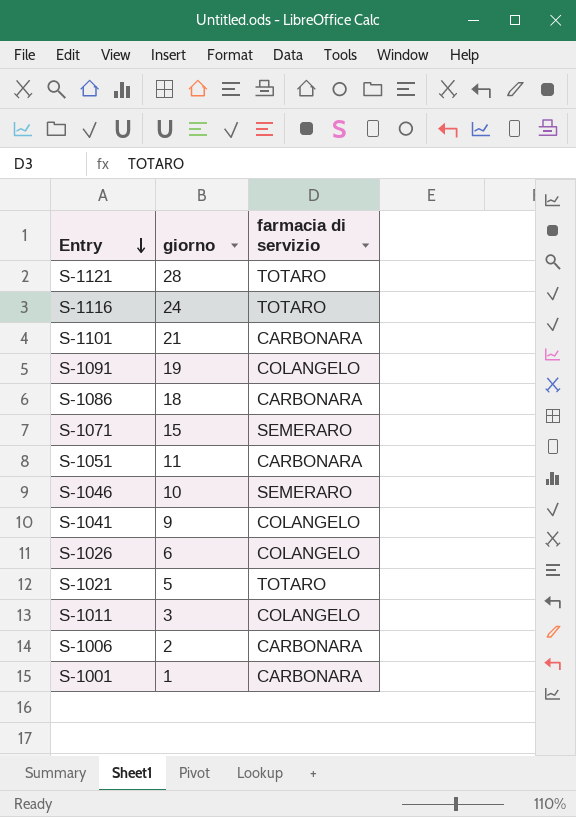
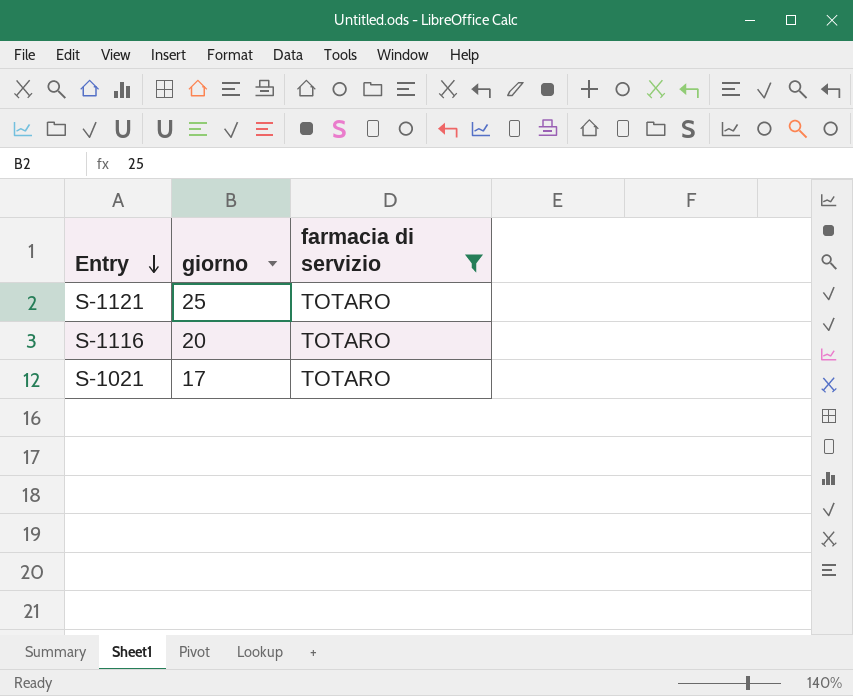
filter: none -> farmacia di servizio = TOTARO
S-1121 | giorno: 28 -> 25
S-1116 | giorno: 24 -> 20
S-1021 | giorno: 5 -> 17

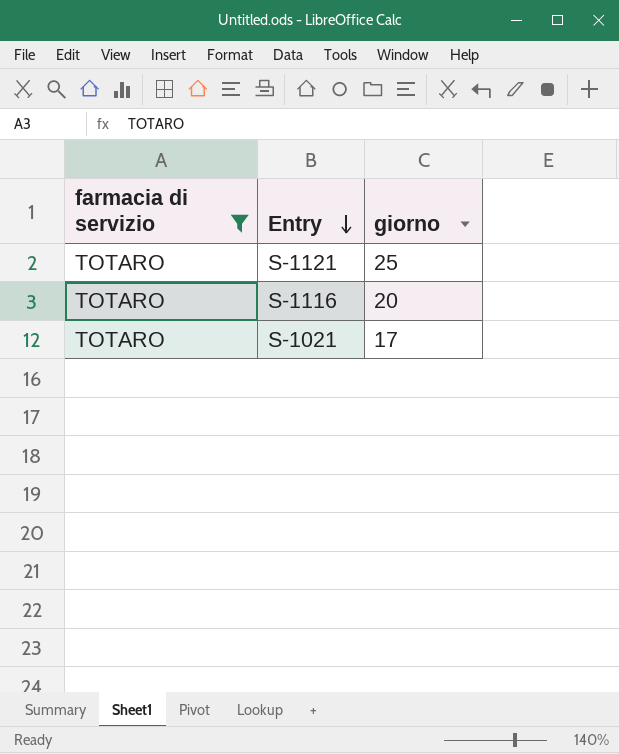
column farmacia di servizio | position: 3 -> 1

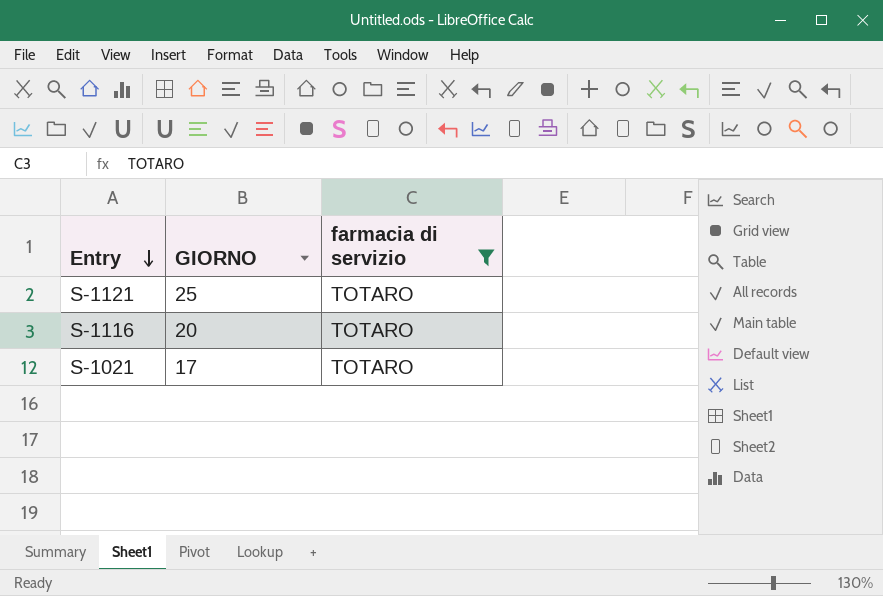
column name: giorno -> GIORNO
column farmacia di servizio | position: 1 -> 3

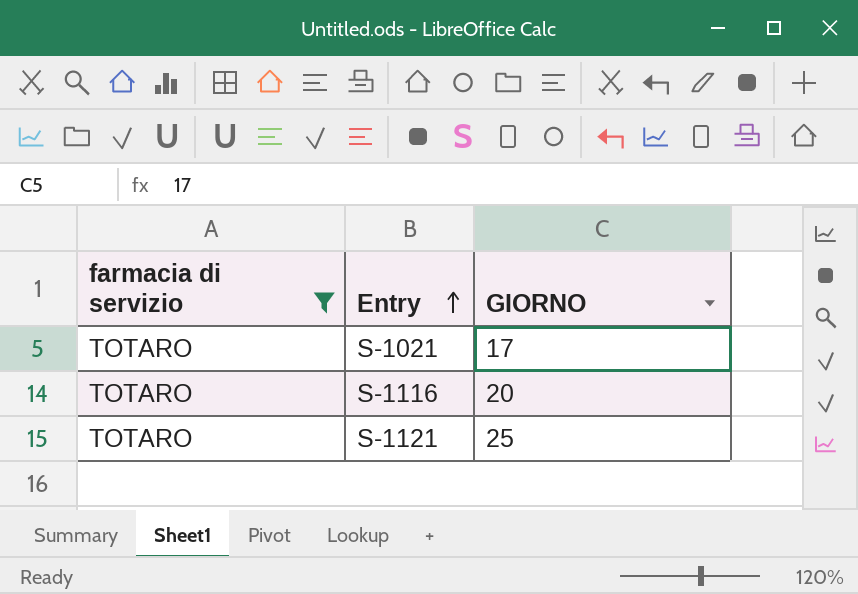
row order: Entry descending -> Entry ascending
column farmacia di servizio | position: 3 -> 1

